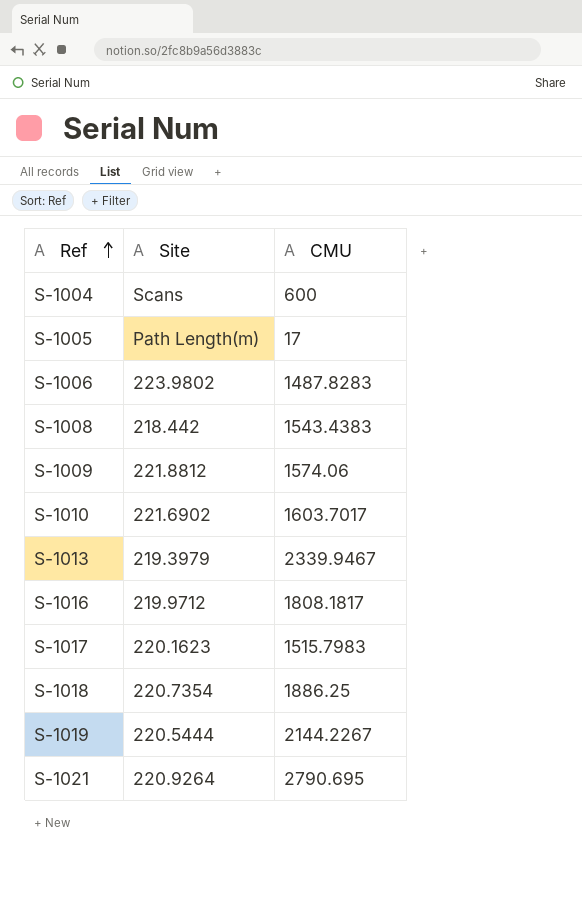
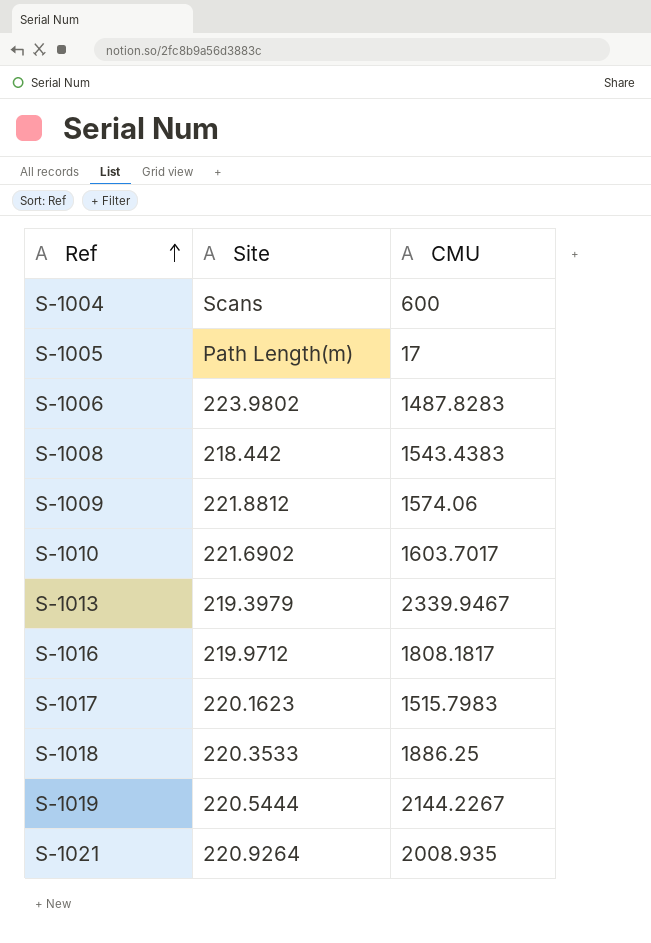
S-1018 | Site: 220.7354 -> 220.3533
S-1021 | CMU: 2790.695 -> 2008.935

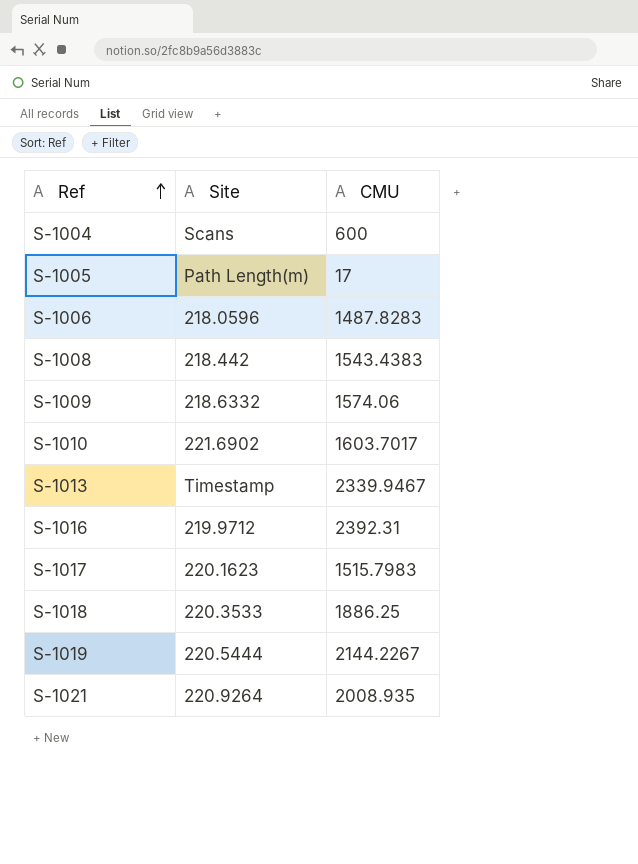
S-1006 | Site: 223.9802 -> 218.0596
S-1009 | Site: 221.8812 -> 218.6332
S-1013 | Site: 219.3979 -> Timestamp
S-1016 | CMU: 1808.1817 -> 2392.31

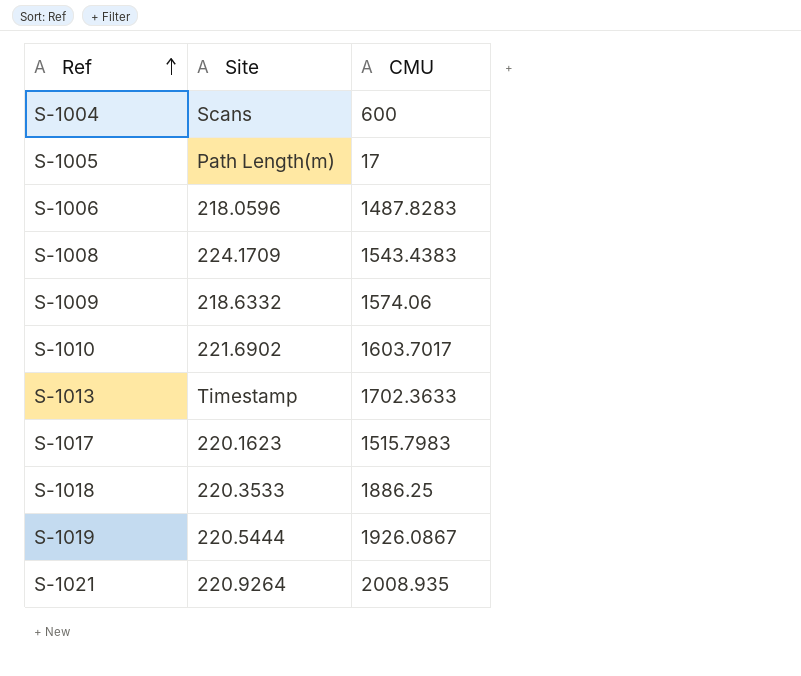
row S-1016: 219.9712 | 2392.31 -> none
S-1008 | Site: 218.442 -> 224.1709
S-1013 | CMU: 2339.9467 -> 1702.3633
S-1019 | CMU: 2144.2267 -> 1926.0867

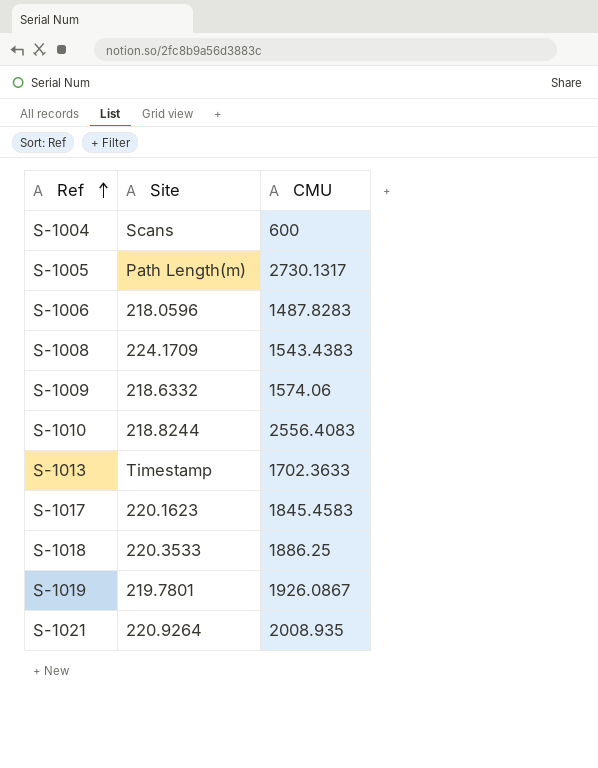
S-1005 | CMU: 17 -> 2730.1317
S-1010 | Site: 221.6902 -> 218.8244
S-1010 | CMU: 1603.7017 -> 2556.4083
S-1017 | CMU: 1515.7983 -> 1845.4583
S-1019 | Site: 220.5444 -> 219.7801

